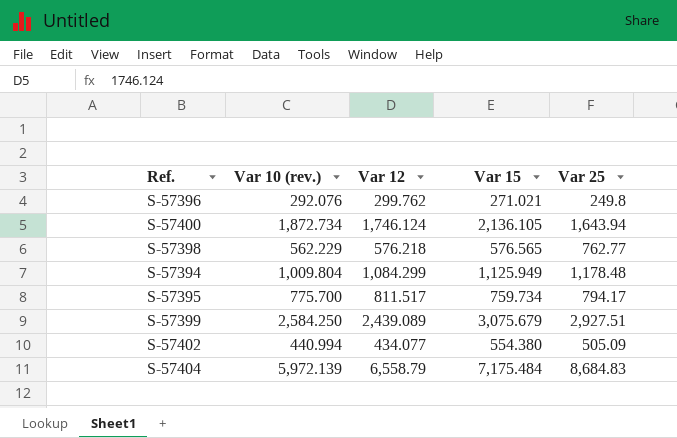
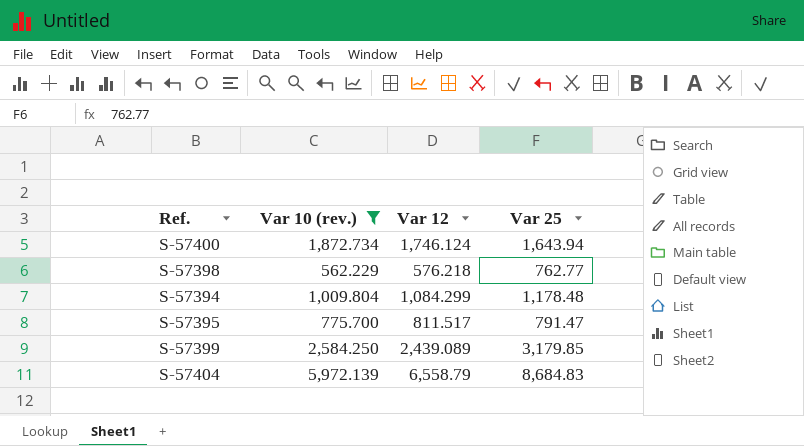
filter: none -> Var 10 (rev.) >= 562.229
column Var 15 | position: 4 -> none
S-57395 | Var 25: 794.17 -> 791.47
S-57399 | Var 25: 2,927.51 -> 3,179.85

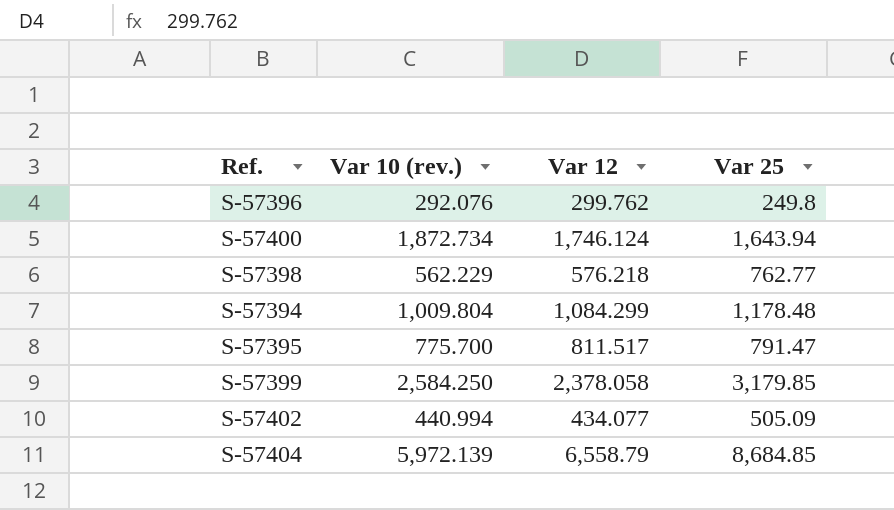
filter: Var 10 (rev.) >= 562.229 -> none
S-57399 | Var 12: 2,439.089 -> 2,378.058
S-57404 | Var 25: 8,684.83 -> 8,684.85

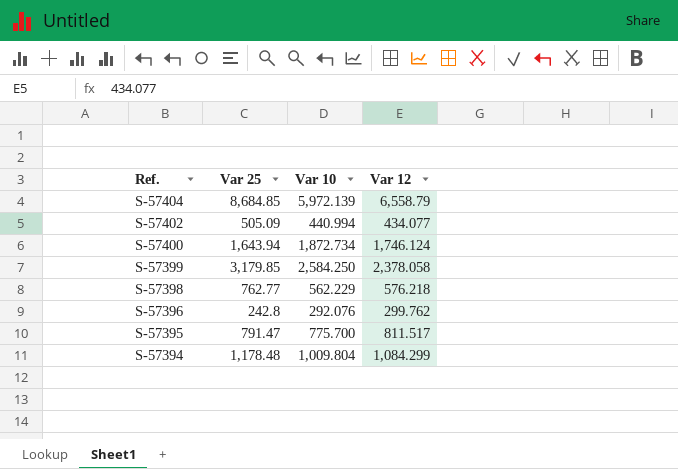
row order: none -> Ref. descending
column Var 25 | position: 4 -> 2
column name: Var 10 (rev.) -> Var 10
S-57396 | Var 25: 249.8 -> 242.8

